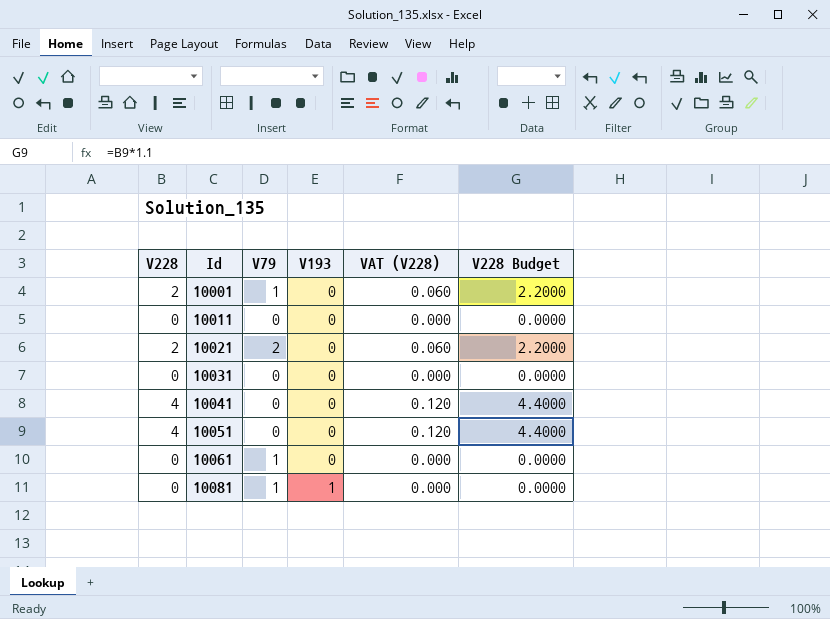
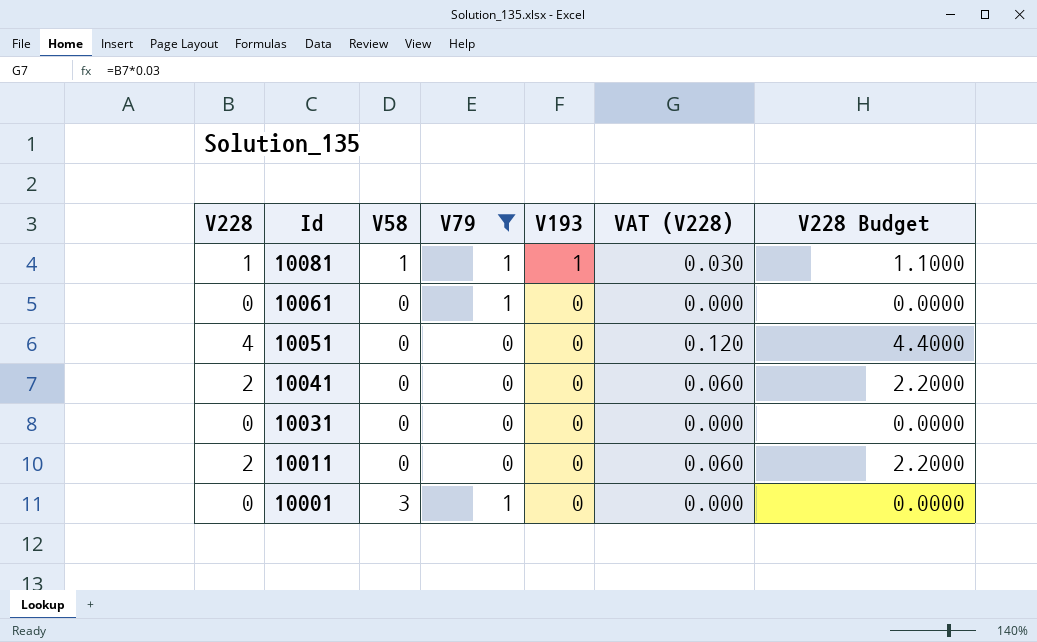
filter: none -> V79 != 2
row order: Id ascending -> Id descending
column V58 | position: none -> 3
10081 | V228: 0 -> 1
10081 | VAT (V228): 0.000 -> 0.030
10081 | V228 Budget: 0.0000 -> 1.1000
10041 | V228: 4 -> 2
10041 | VAT (V228): 0.120 -> 0.060
10041 | V228 Budget: 4.4000 -> 2.2000
10011 | V228: 0 -> 2
10011 | VAT (V228): 0.000 -> 0.060
10011 | V228 Budget: 0.0000 -> 2.2000
10001 | V228: 2 -> 0
10001 | VAT (V228): 0.060 -> 0.000
10001 | V228 Budget: 2.2000 -> 0.0000

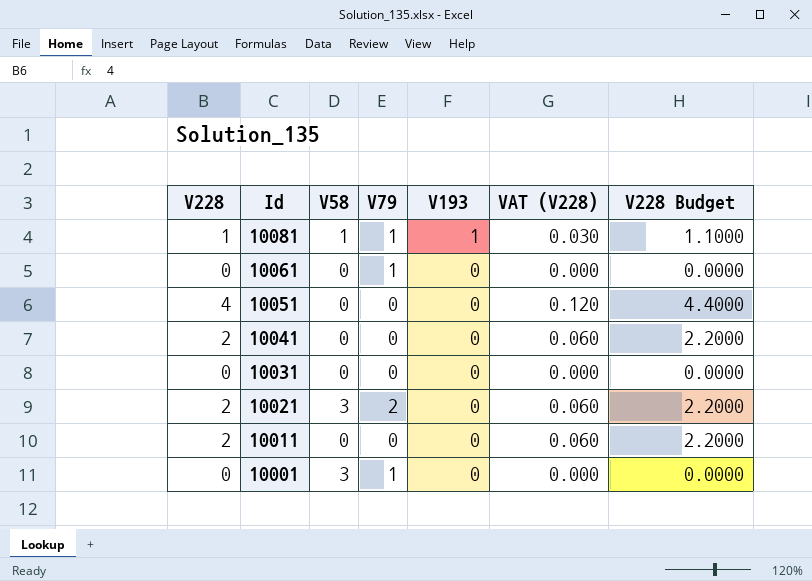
filter: V79 != 2 -> none

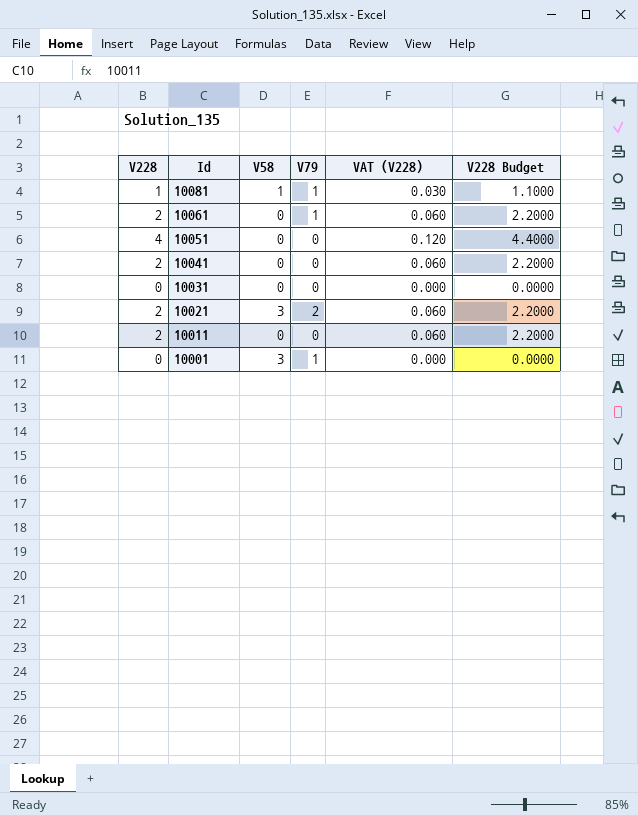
column V193 | position: 5 -> none
10061 | V228: 0 -> 2
10061 | VAT (V228): 0.000 -> 0.060
10061 | V228 Budget: 0.0000 -> 2.2000

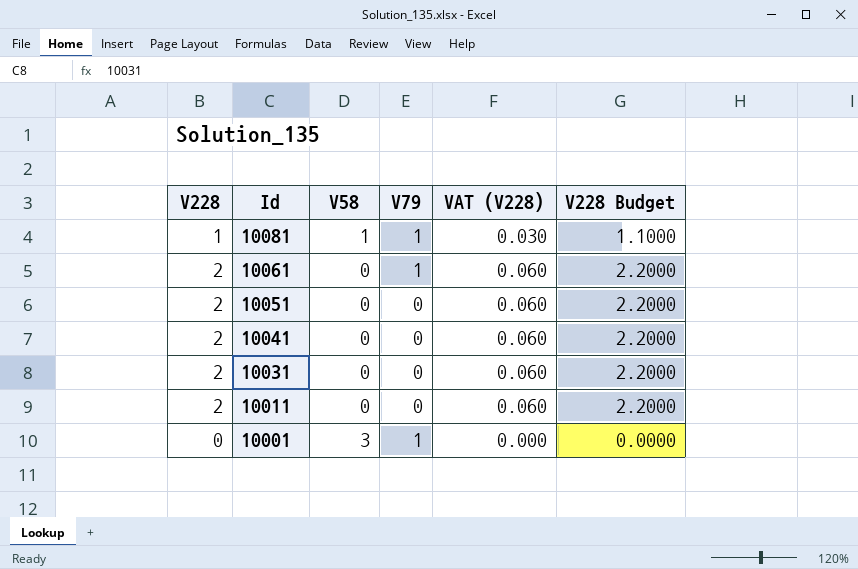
row 10021: 2 | 3 | 2 | 0.060 | 2.2000 -> none
10051 | V228: 4 -> 2
10051 | VAT (V228): 0.120 -> 0.060
10051 | V228 Budget: 4.4000 -> 2.2000
10031 | V228: 0 -> 2
10031 | VAT (V228): 0.000 -> 0.060
10031 | V228 Budget: 0.0000 -> 2.2000

